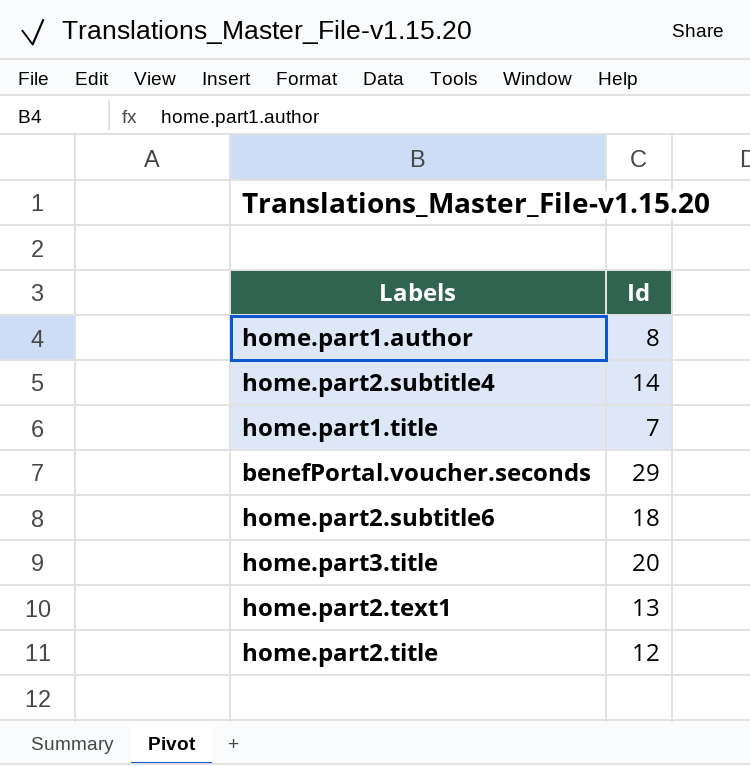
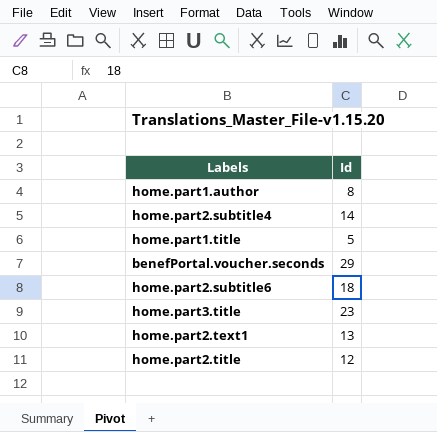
home.part1.title | Id: 7 -> 5
home.part3.title | Id: 20 -> 23

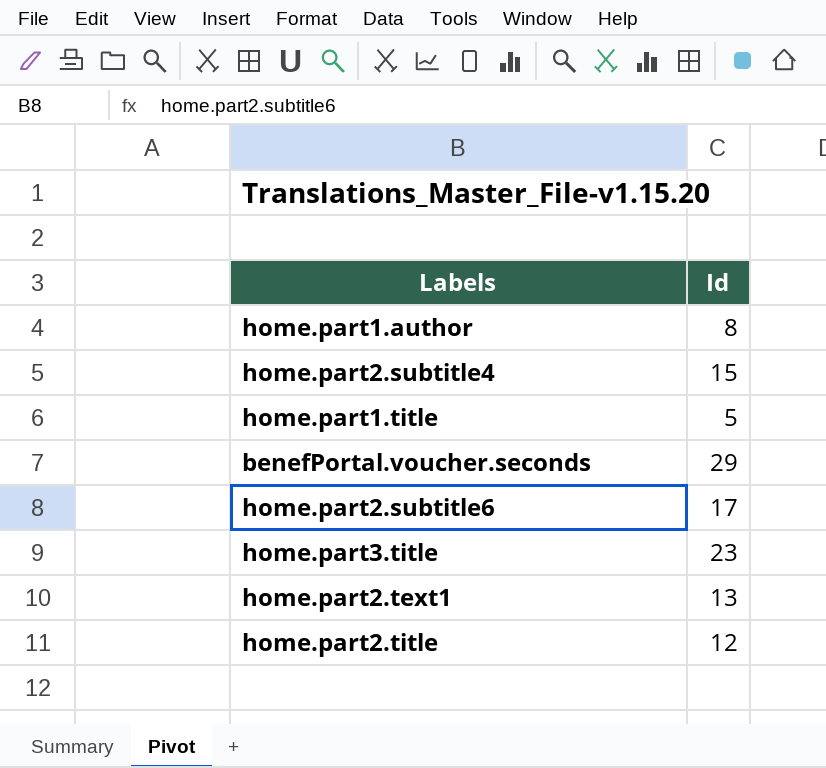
home.part2.subtitle4 | Id: 14 -> 15
home.part2.subtitle6 | Id: 18 -> 17

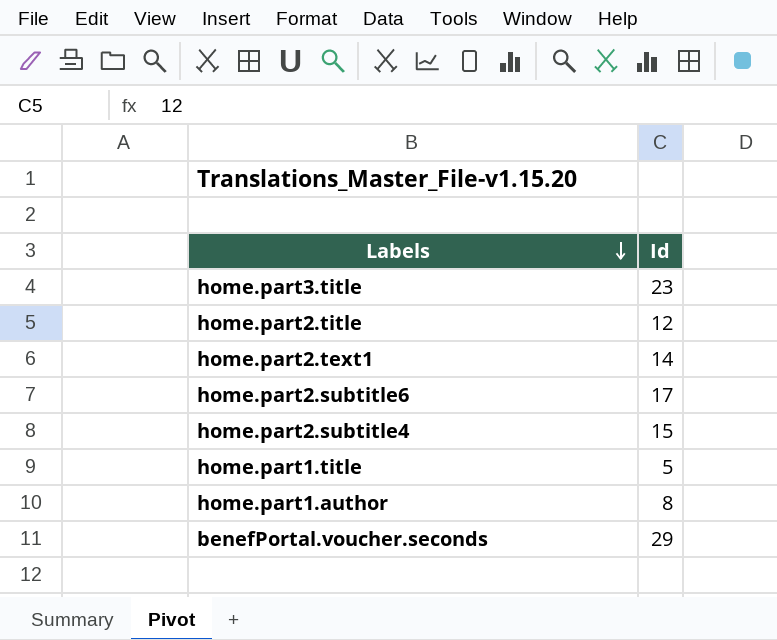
row order: none -> Labels descending
home.part2.text1 | Id: 13 -> 14

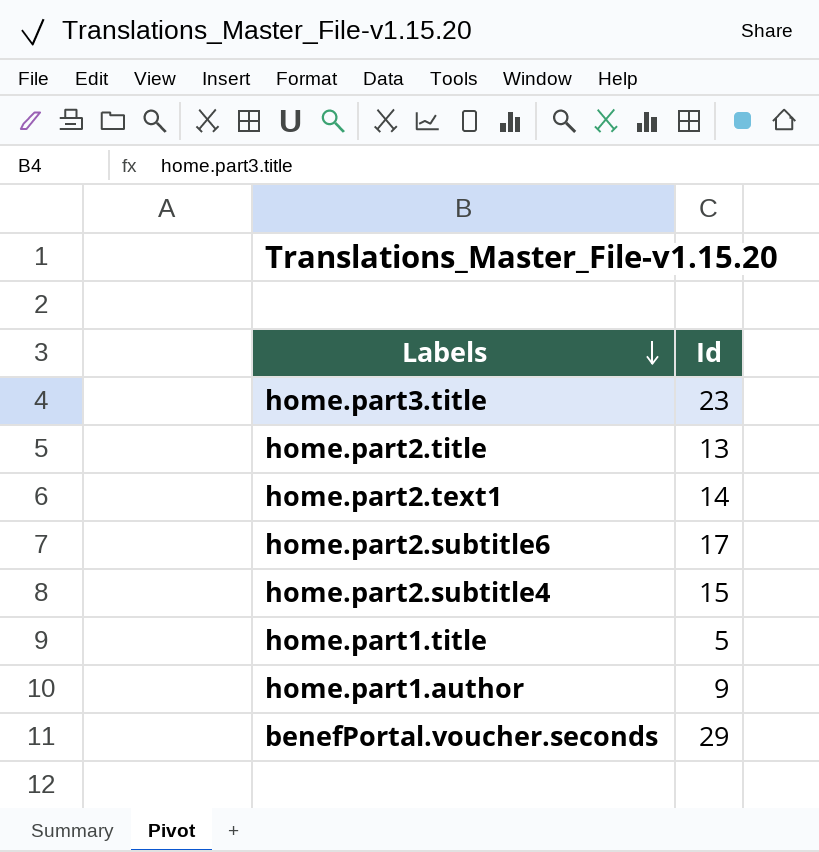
home.part2.title | Id: 12 -> 13
home.part1.author | Id: 8 -> 9

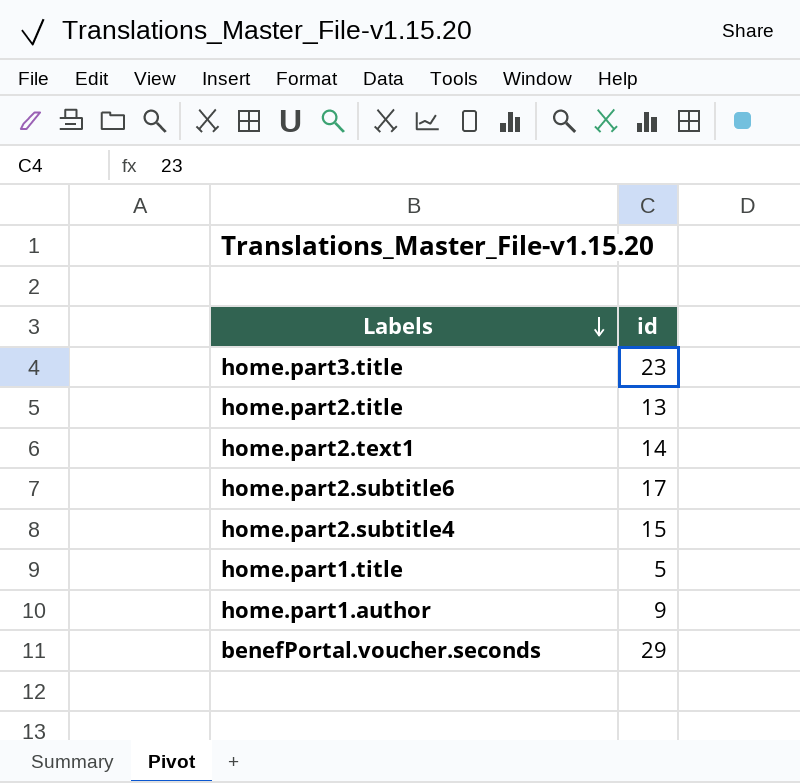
column name: Id -> id

